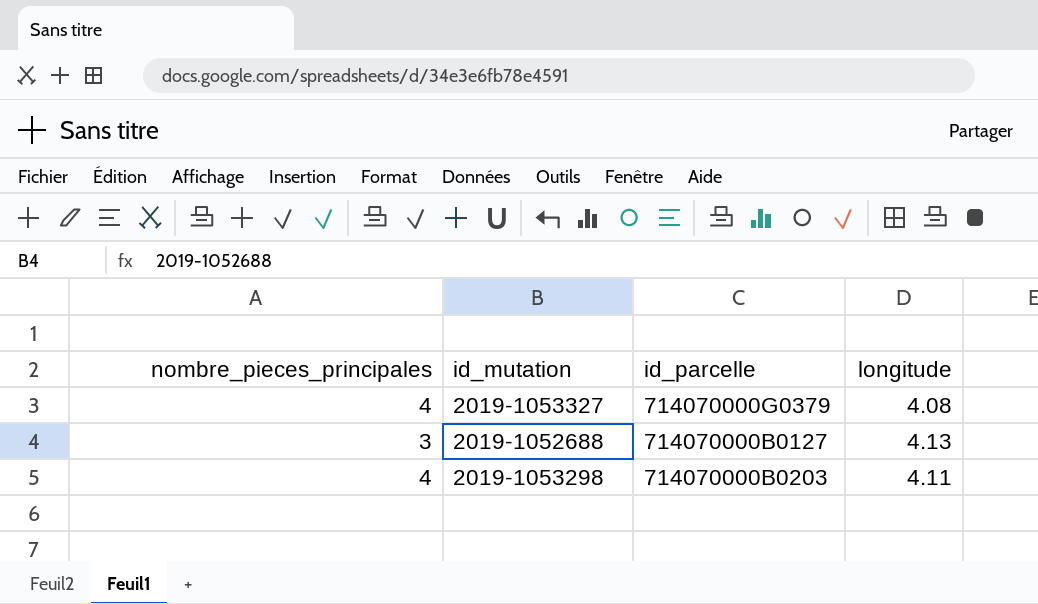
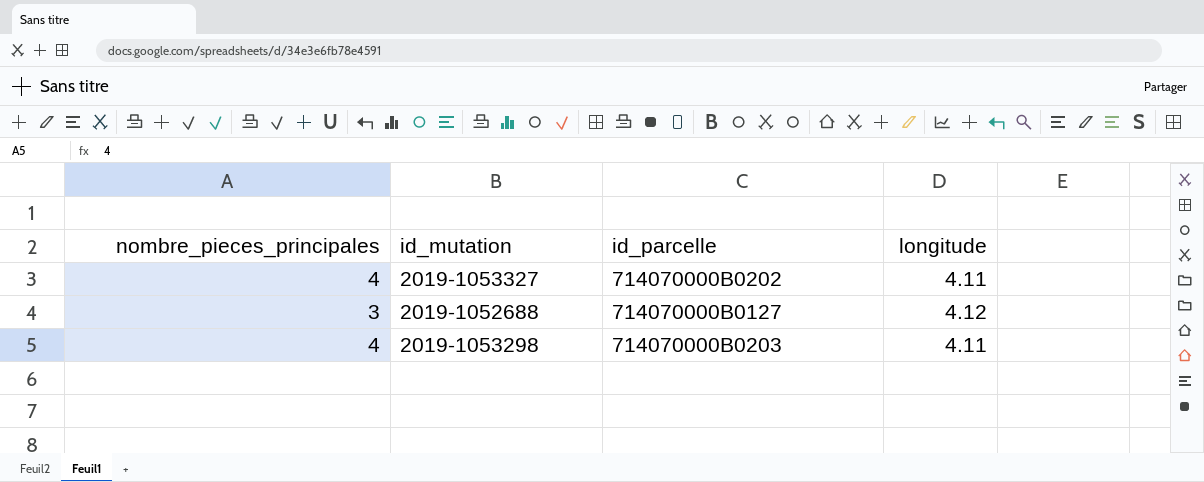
2019-1053327 | id_parcelle: 714070000G0379 -> 714070000B0202
2019-1053327 | longitude: 4.08 -> 4.11
2019-1052688 | longitude: 4.13 -> 4.12

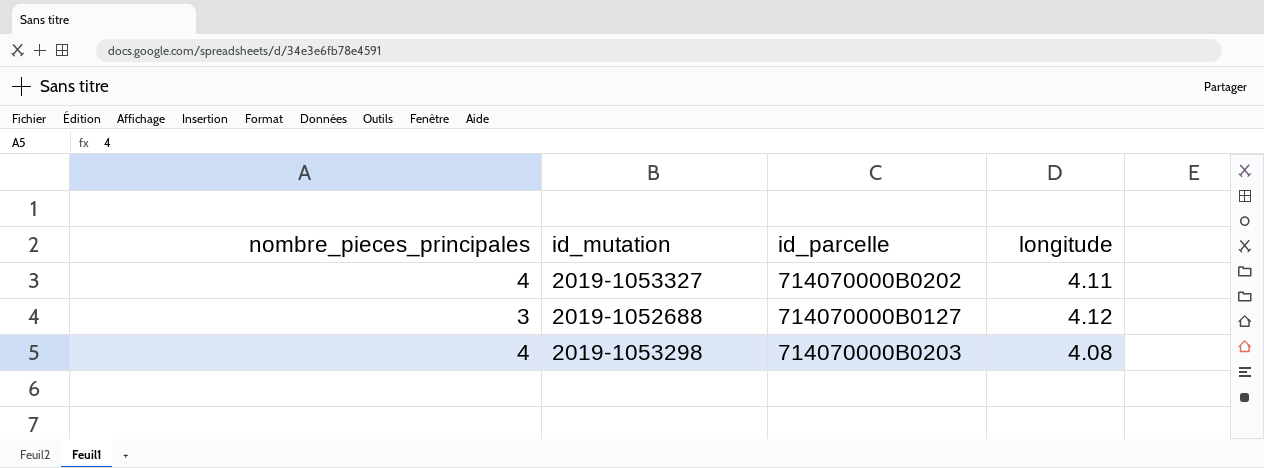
2019-1053298 | longitude: 4.11 -> 4.08

